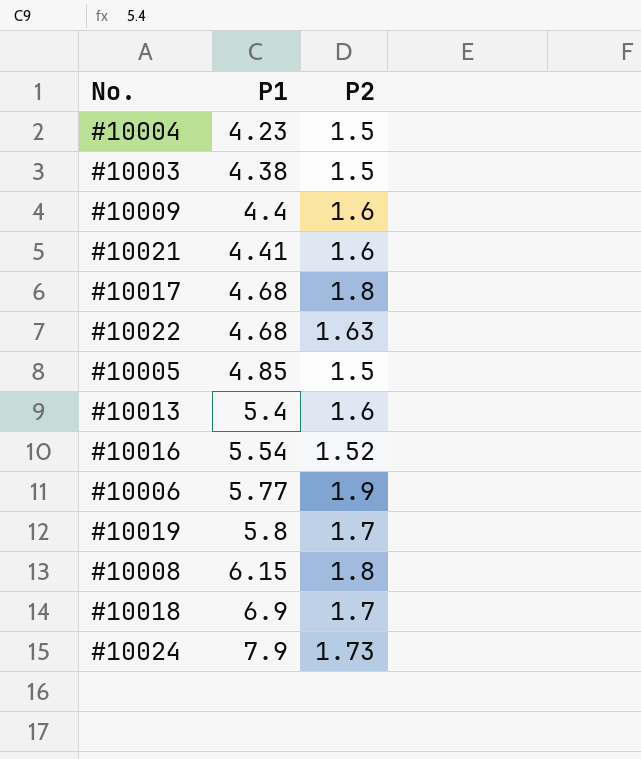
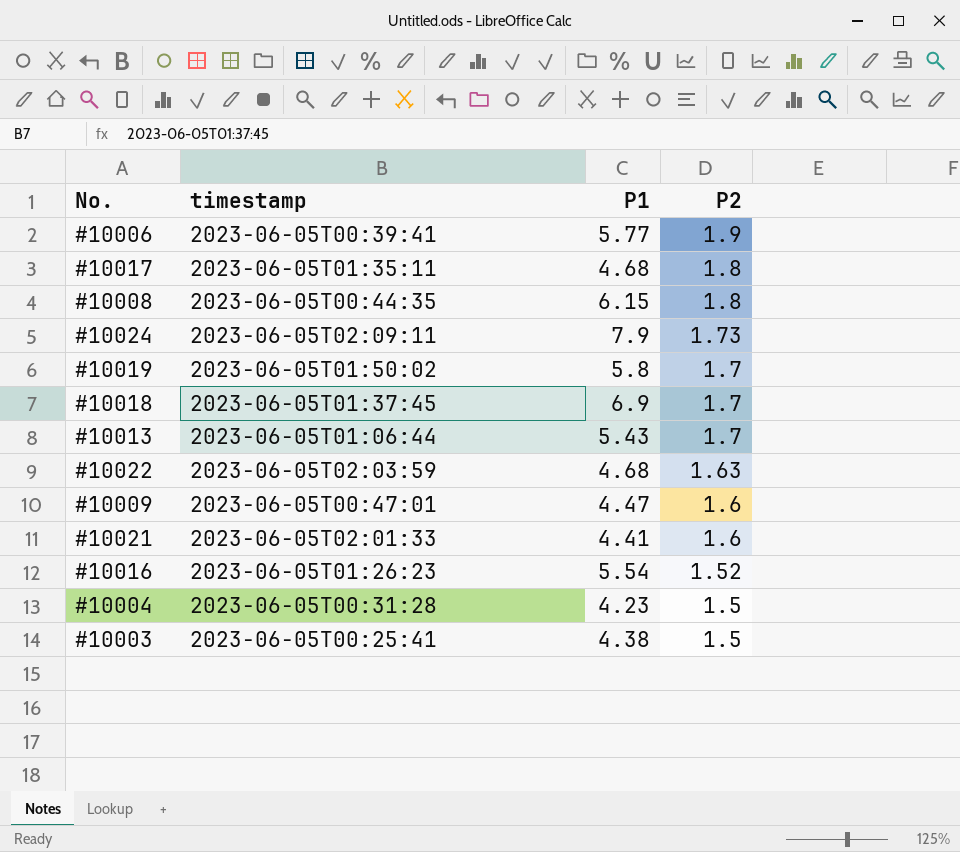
row order: P1 ascending -> P2 descending
column timestamp | position: none -> 2
row #10005: 4.85 | 1.5 -> none
#10013 | P1: 5.4 -> 5.43
#10013 | P2: 1.6 -> 1.7
#10009 | P1: 4.4 -> 4.47

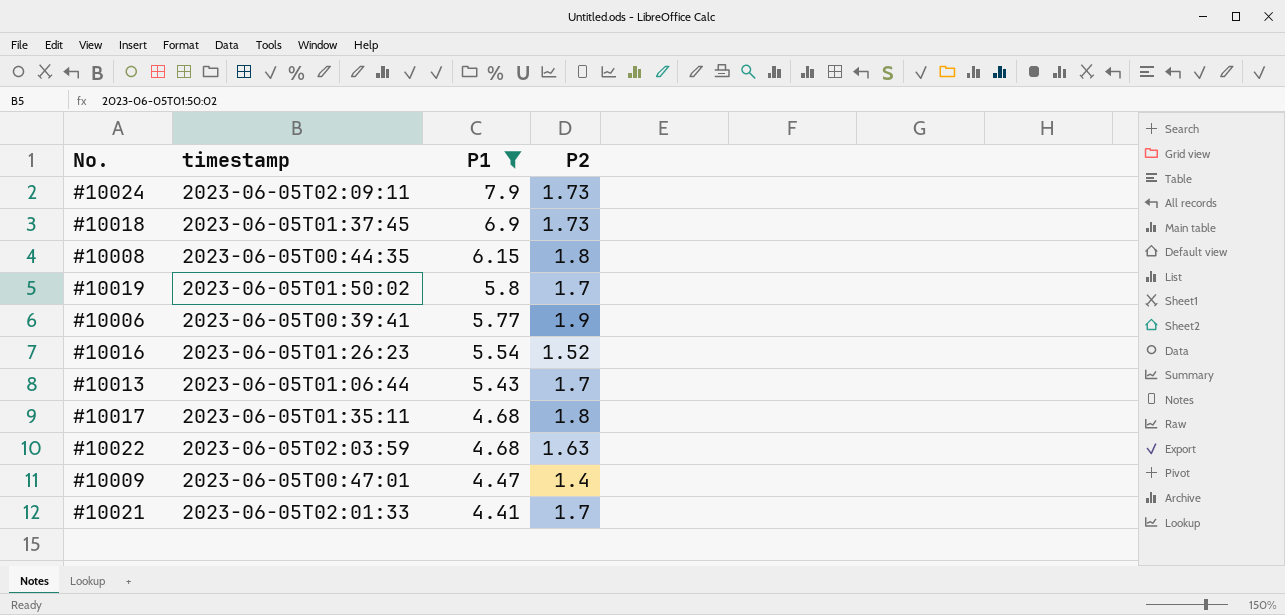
filter: none -> P1 >= 4.41
row order: P2 descending -> P1 descending
#10018 | P2: 1.7 -> 1.73
#10009 | P2: 1.6 -> 1.4
#10021 | P2: 1.6 -> 1.7

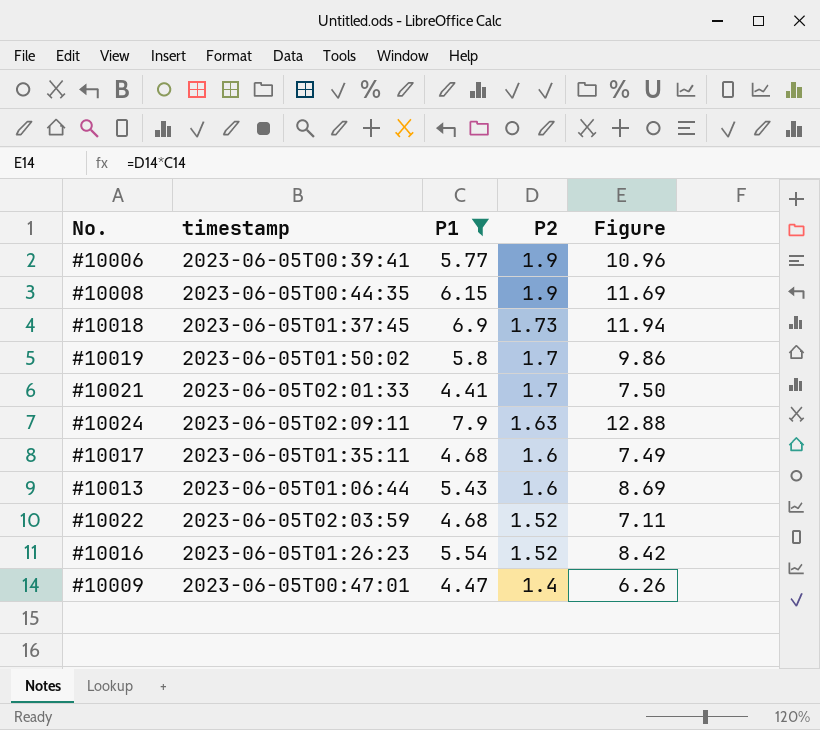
row order: P1 descending -> P2 descending
column Figure | formula: none -> [P1] * [P2]
#10008 | P2: 1.8 -> 1.9
#10024 | P2: 1.73 -> 1.63
#10017 | P2: 1.8 -> 1.6
#10013 | P2: 1.7 -> 1.6
#10022 | P2: 1.63 -> 1.52

